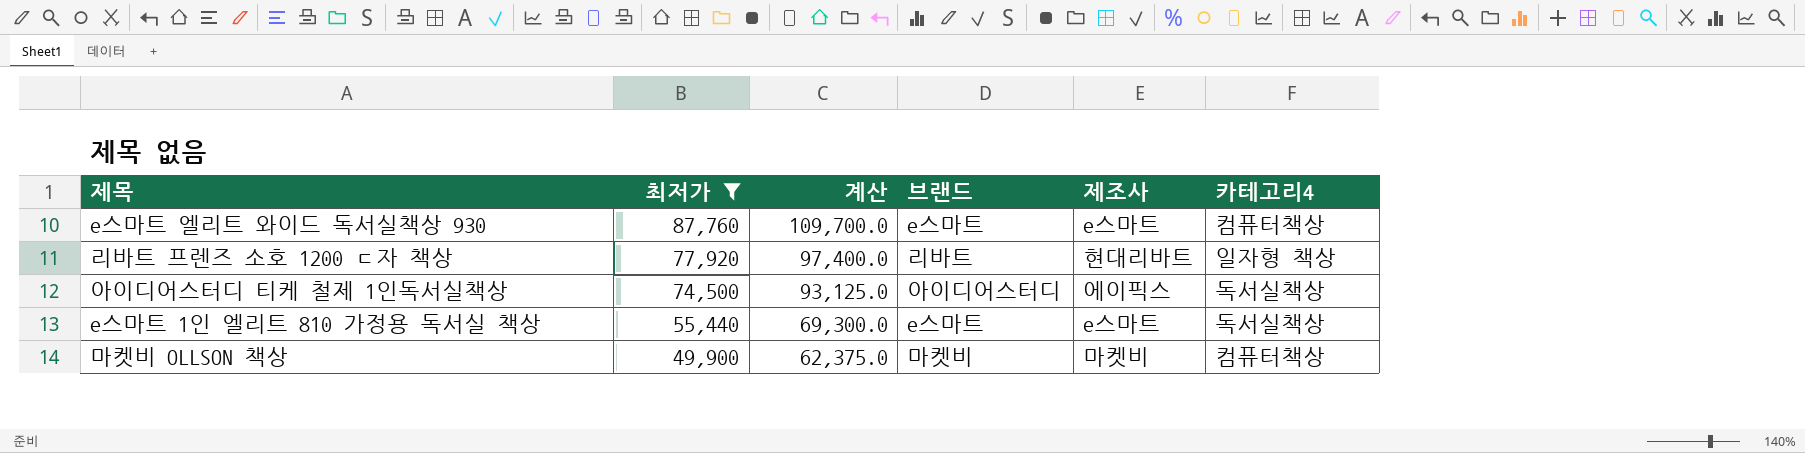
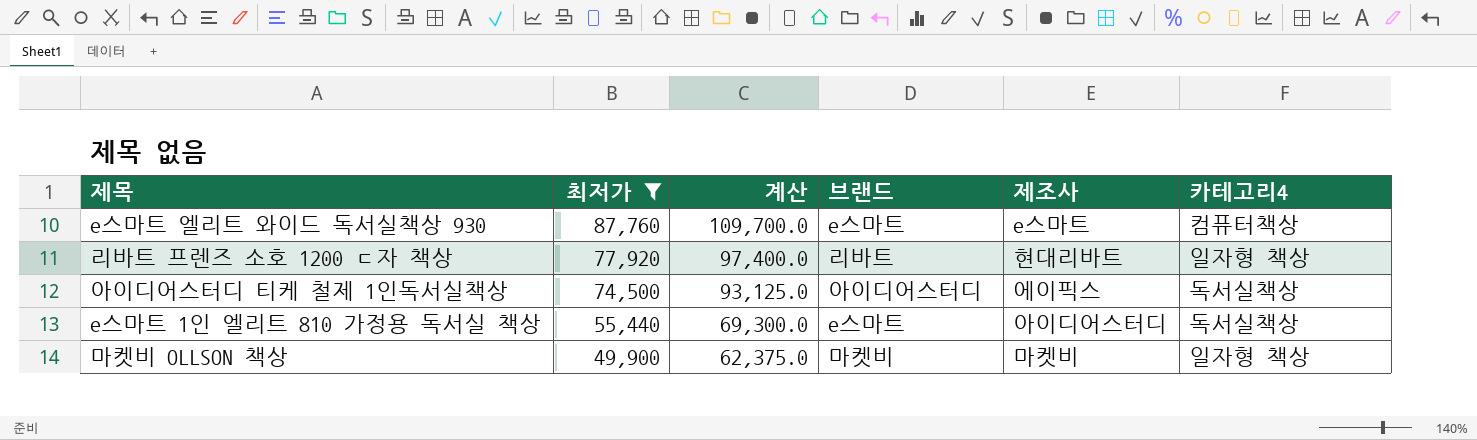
e스마트 1인 엘리트 810 가정용 독서실 책상 | 제조사: e스마트 -> 아이디어스터디
마켓비 OLLSON 책상 | 카테고리4: 컴퓨터책상 -> 일자형 책상

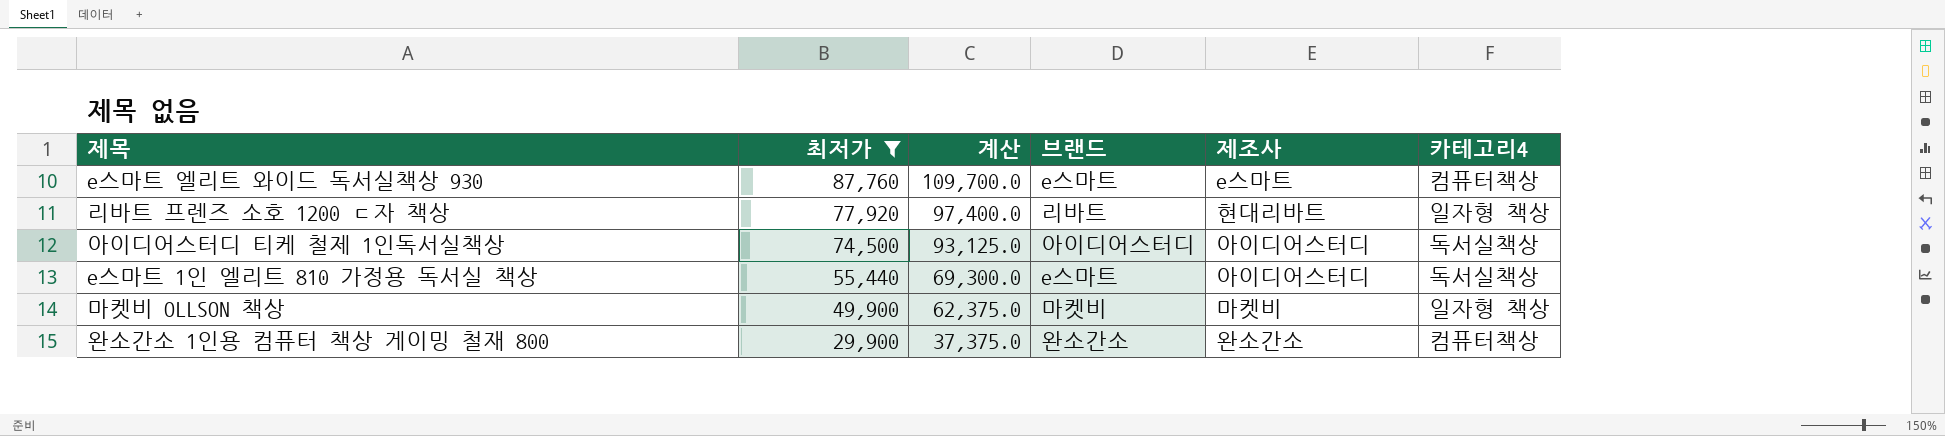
아이디어스터디 티케 철제 1인독서실책상 | 제조사: 에이픽스 -> 아이디어스터디
row 완소간소 1인용 컴퓨터 책상 게이밍 철재 800: none -> 29,900 | 37,375.0 | 완소간소 | 완소간소 | 컴퓨터책상

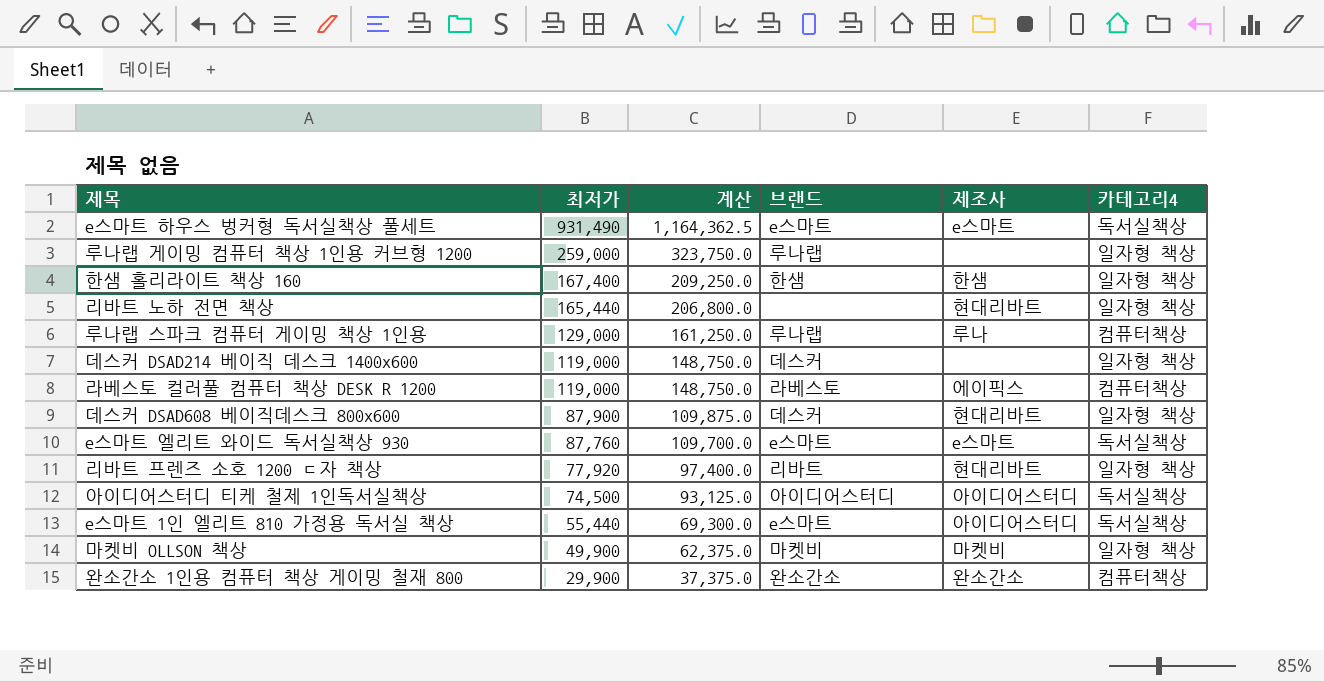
filter: 최저가 <= 87,760 -> none
e스마트 엘리트 와이드 독서실책상 930 | 카테고리4: 컴퓨터책상 -> 독서실책상

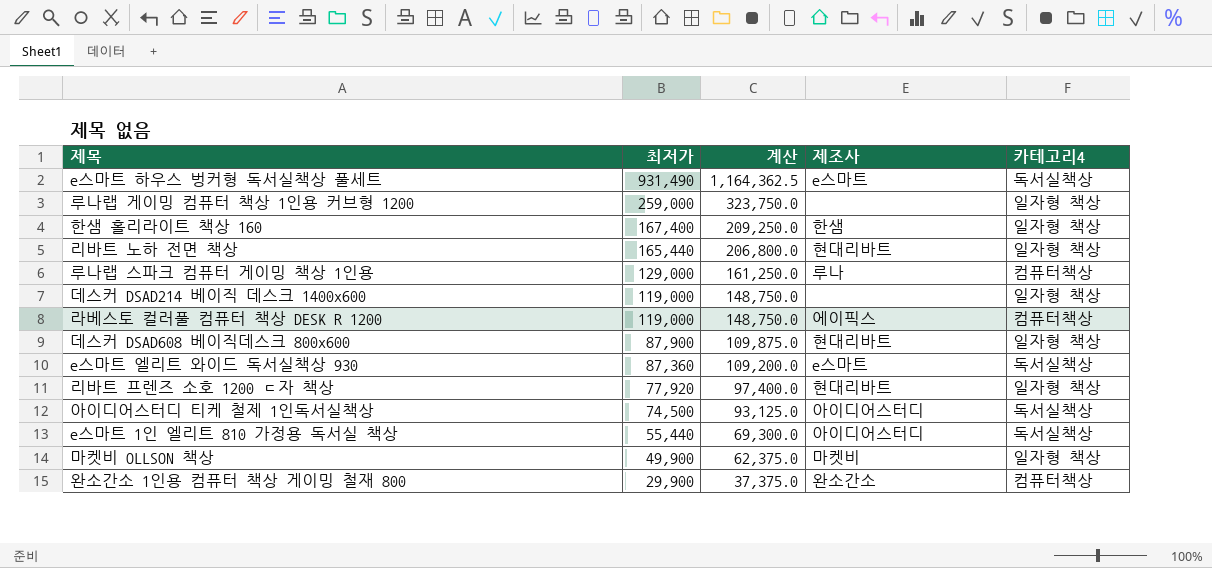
column 브랜드 | position: 4 -> none
e스마트 엘리트 와이드 독서실책상 930 | 최저가: 87,760 -> 87,360
e스마트 엘리트 와이드 독서실책상 930 | 계산: 109,700.0 -> 109,200.0

